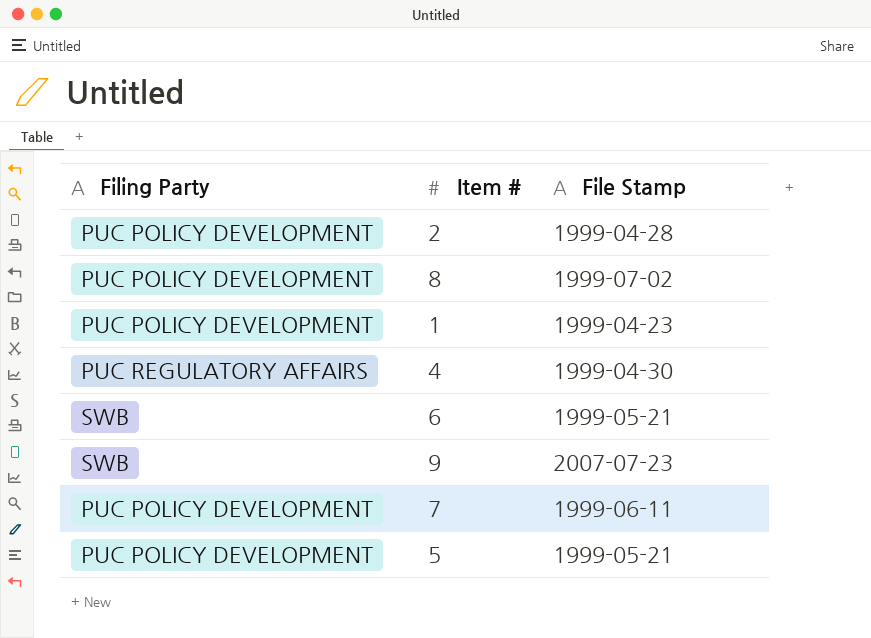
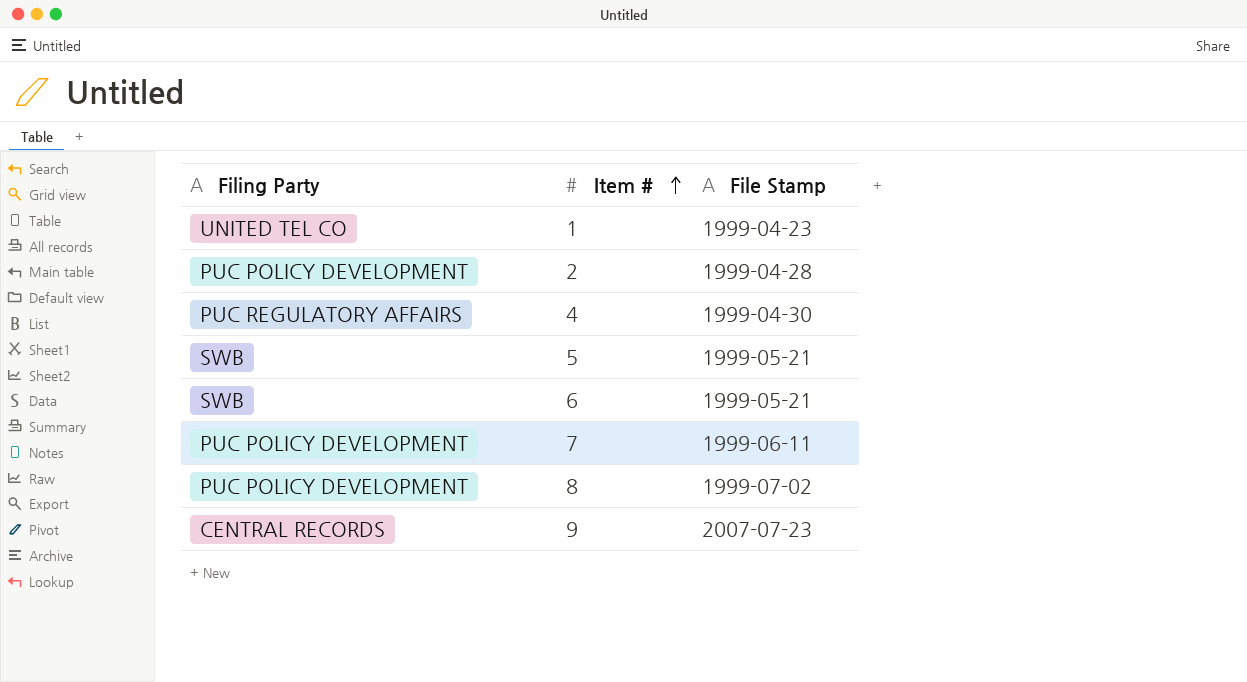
row order: none -> Item # ascending
1 | Filing Party: PUC POLICY DEVELOPMENT -> UNITED TEL CO
5 | Filing Party: PUC POLICY DEVELOPMENT -> SWB
9 | Filing Party: SWB -> CENTRAL RECORDS

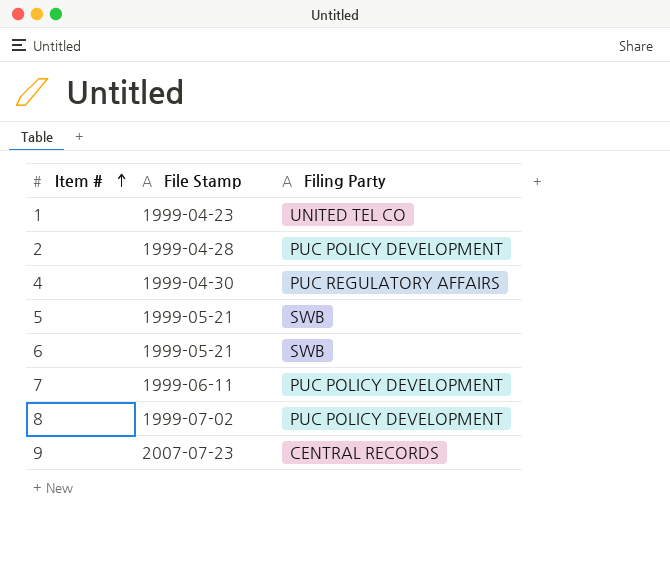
column Filing Party | position: 1 -> 3

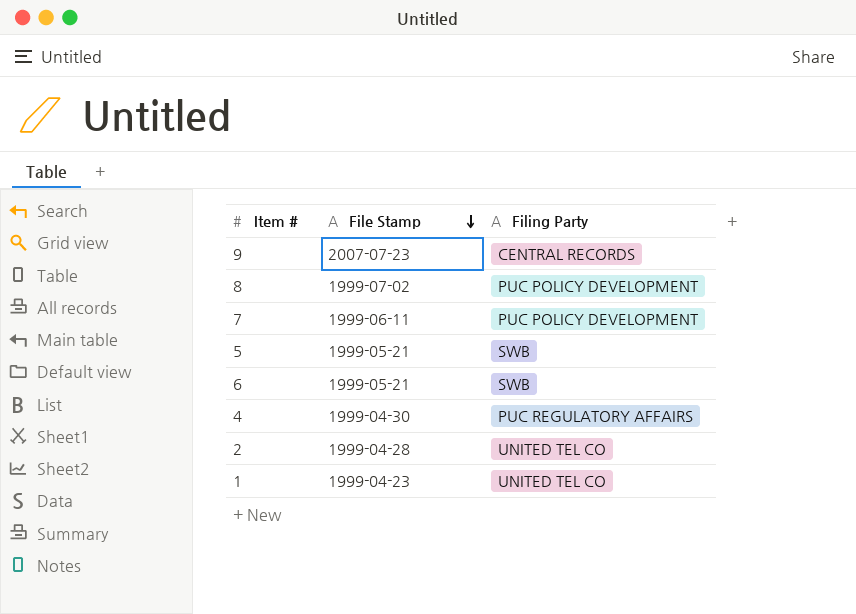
row order: Item # ascending -> File Stamp descending
2 | Filing Party: PUC POLICY DEVELOPMENT -> UNITED TEL CO

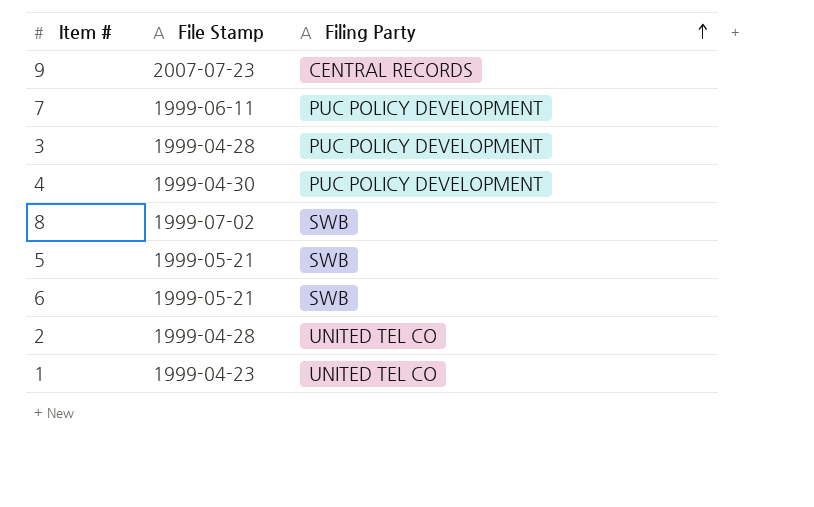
row order: File Stamp descending -> Filing Party ascending
row 3: none -> 1999-04-28 | PUC POLICY DEVELOPMENT
4 | Filing Party: PUC REGULATORY AFFAIRS -> PUC POLICY DEVELOPMENT
8 | Filing Party: PUC POLICY DEVELOPMENT -> SWB

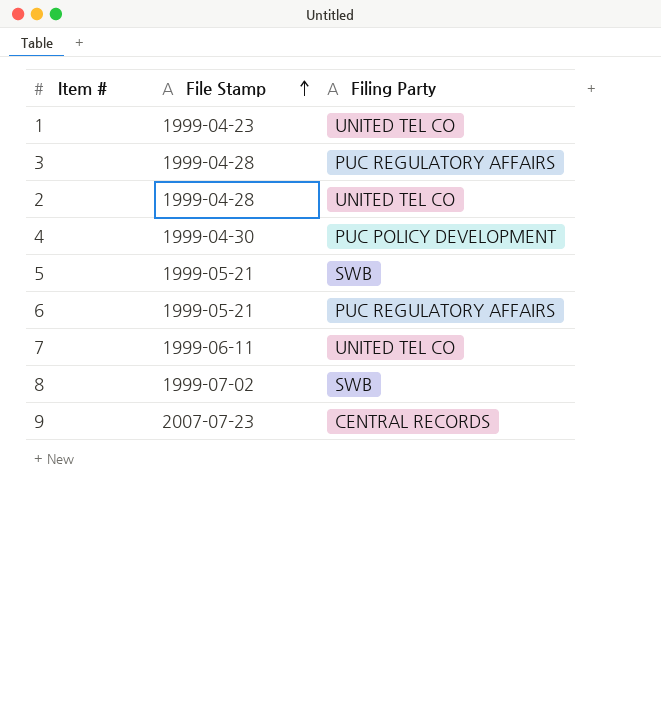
row order: Filing Party ascending -> File Stamp ascending
3 | Filing Party: PUC POLICY DEVELOPMENT -> PUC REGULATORY AFFAIRS
6 | Filing Party: SWB -> PUC REGULATORY AFFAIRS
7 | Filing Party: PUC POLICY DEVELOPMENT -> UNITED TEL CO

